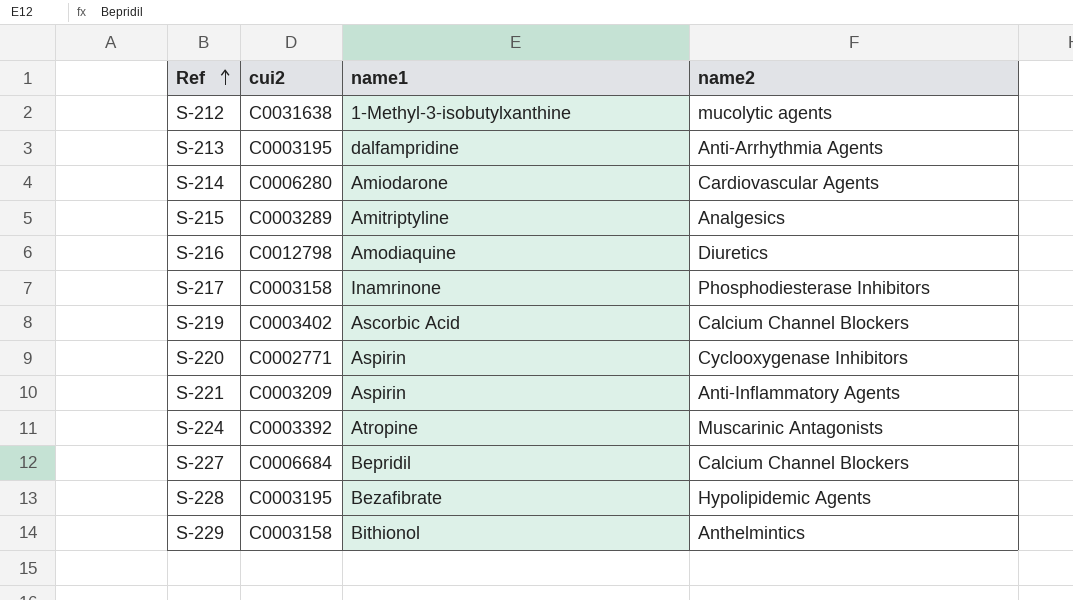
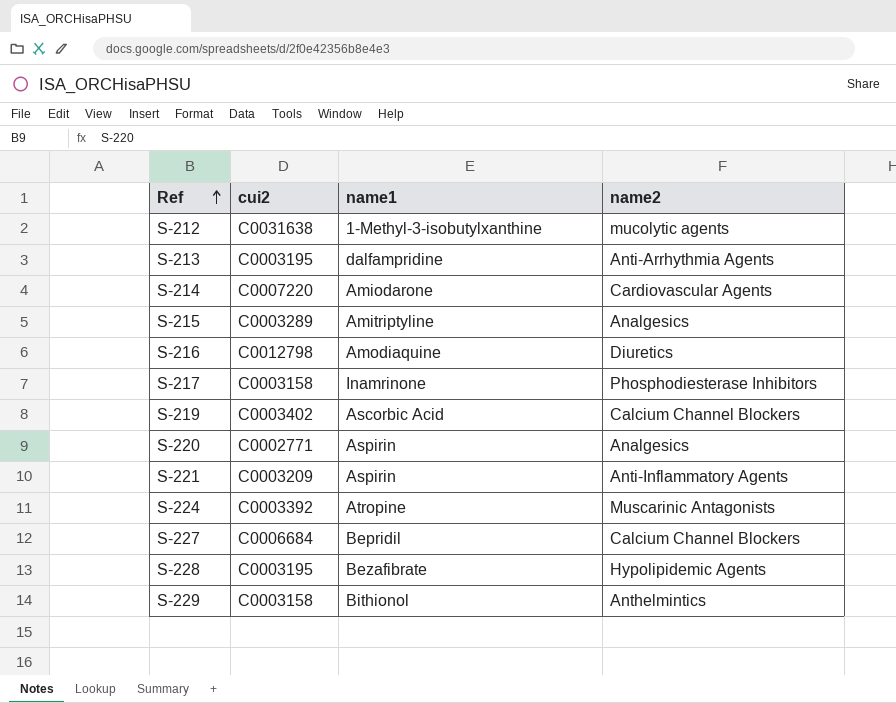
S-214 | cui2: C0006280 -> C0007220
S-220 | name2: Cyclooxygenase Inhibitors -> Analgesics

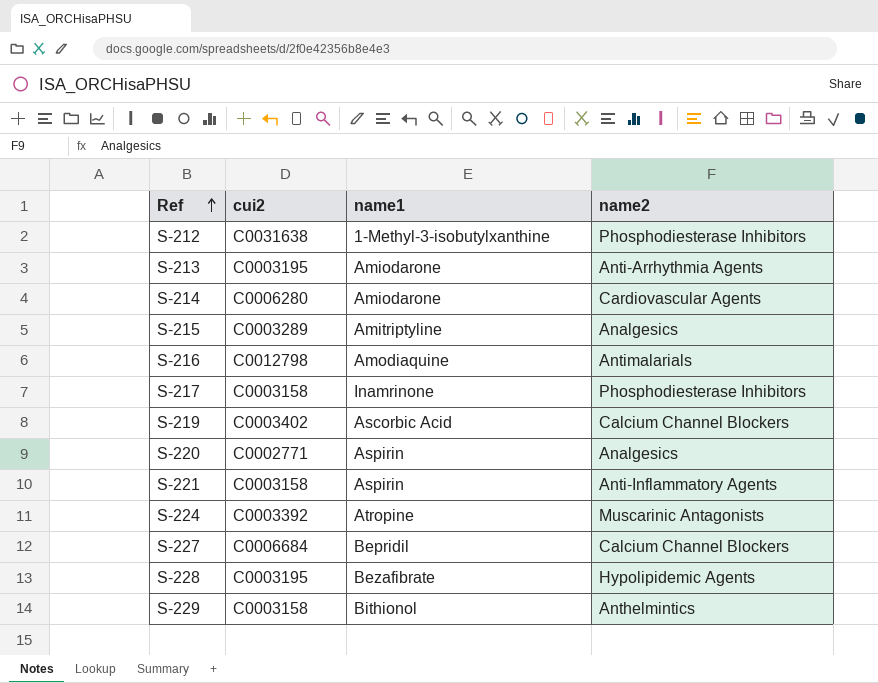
S-212 | name2: mucolytic agents -> Phosphodiesterase Inhibitors
S-213 | name1: dalfampridine -> Amiodarone
S-214 | cui2: C0007220 -> C0006280
S-216 | name2: Diuretics -> Antimalarials
S-221 | cui2: C0003209 -> C0003158

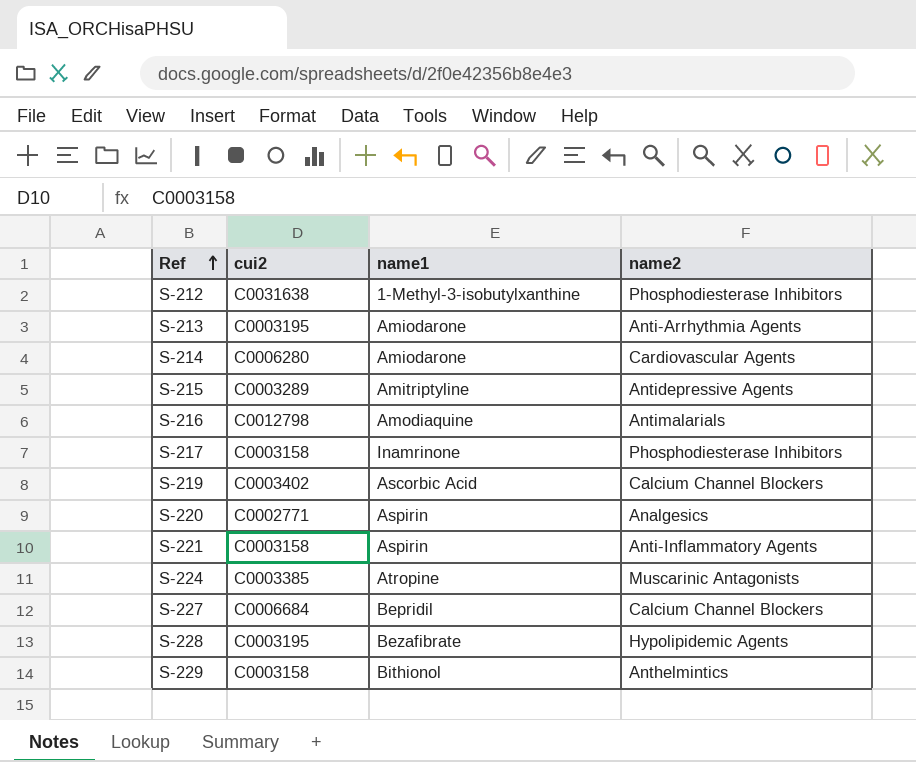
S-215 | name2: Analgesics -> Antidepressive Agents
S-224 | cui2: C0003392 -> C0003385

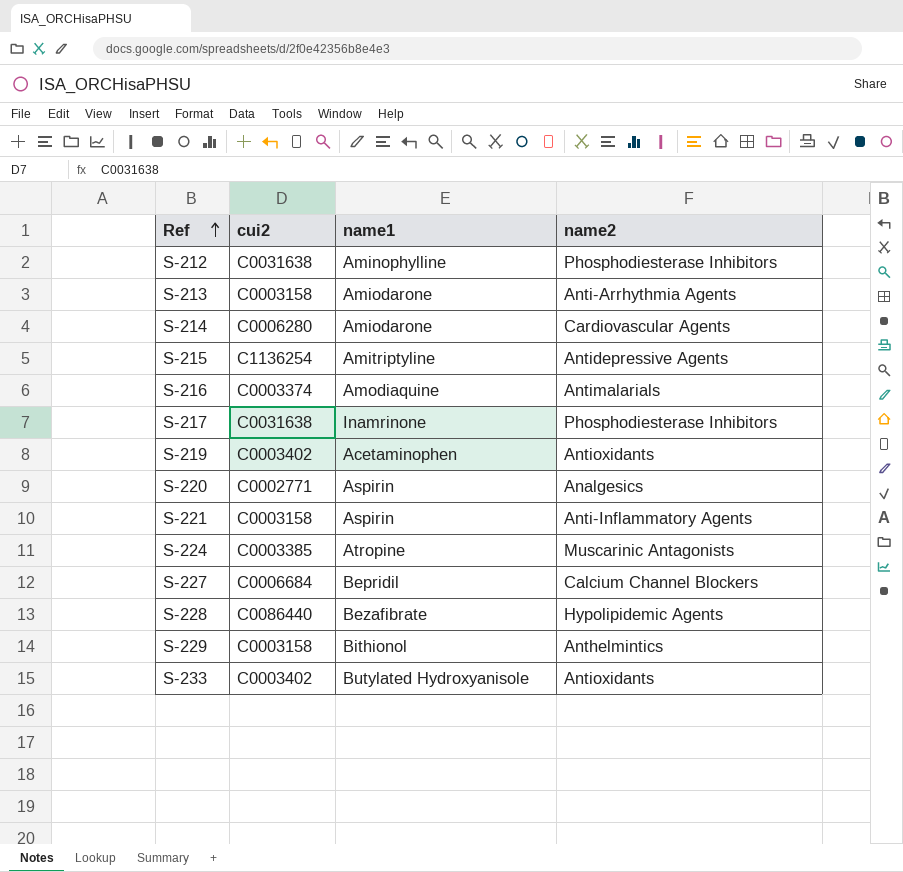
S-212 | name1: 1-Methyl-3-isobutylxanthine -> Aminophylline
S-213 | cui2: C0003195 -> C0003158
S-215 | cui2: C0003289 -> C1136254
S-216 | cui2: C0012798 -> C0003374
S-217 | cui2: C0003158 -> C0031638
S-219 | name1: Ascorbic Acid -> Acetaminophen
S-219 | name2: Calcium Channel Blockers -> Antioxidants
S-228 | cui2: C0003195 -> C0086440
row S-233: none -> C0003402 | Butylated Hydroxyanisole | Antioxidants

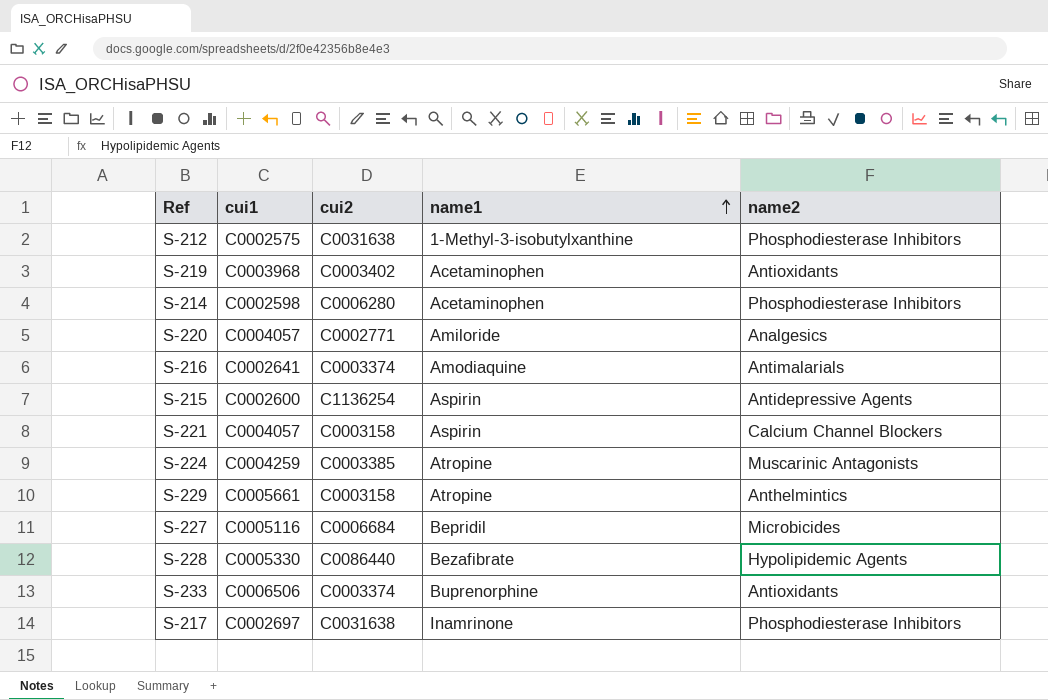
row order: Ref ascending -> name1 ascending
column cui1 | position: none -> 2
row S-213: C0003158 | Amiodarone | Anti-Arrhythmia Agents -> none
S-212 | name1: Aminophylline -> 1-Methyl-3-isobutylxanthine
S-214 | name1: Amiodarone -> Acetaminophen
S-214 | name2: Cardiovascular Agents -> Phosphodiesterase Inhibitors
S-220 | name1: Aspirin -> Amiloride
S-215 | name1: Amitriptyline -> Aspirin
S-221 | name2: Anti-Inflammatory Agents -> Calcium Channel Blockers
S-229 | name1: Bithionol -> Atropine
S-227 | name2: Calcium Channel Blockers -> Microbicides
S-233 | cui2: C0003402 -> C0003374
S-233 | name1: Butylated Hydroxyanisole -> Buprenorphine

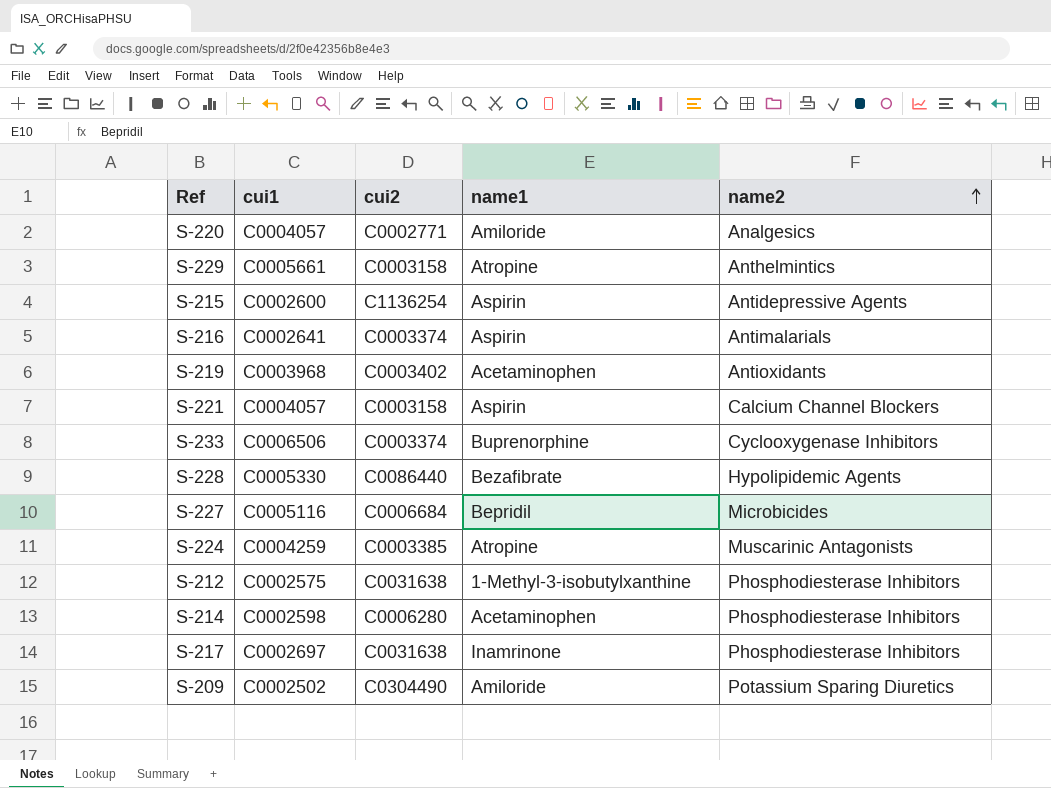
row order: name1 ascending -> name2 ascending
S-216 | name1: Amodiaquine -> Aspirin
S-233 | name2: Antioxidants -> Cyclooxygenase Inhibitors
row S-209: none -> C0002502 | C0304490 | Amiloride | Potassium Sparing Diuretics

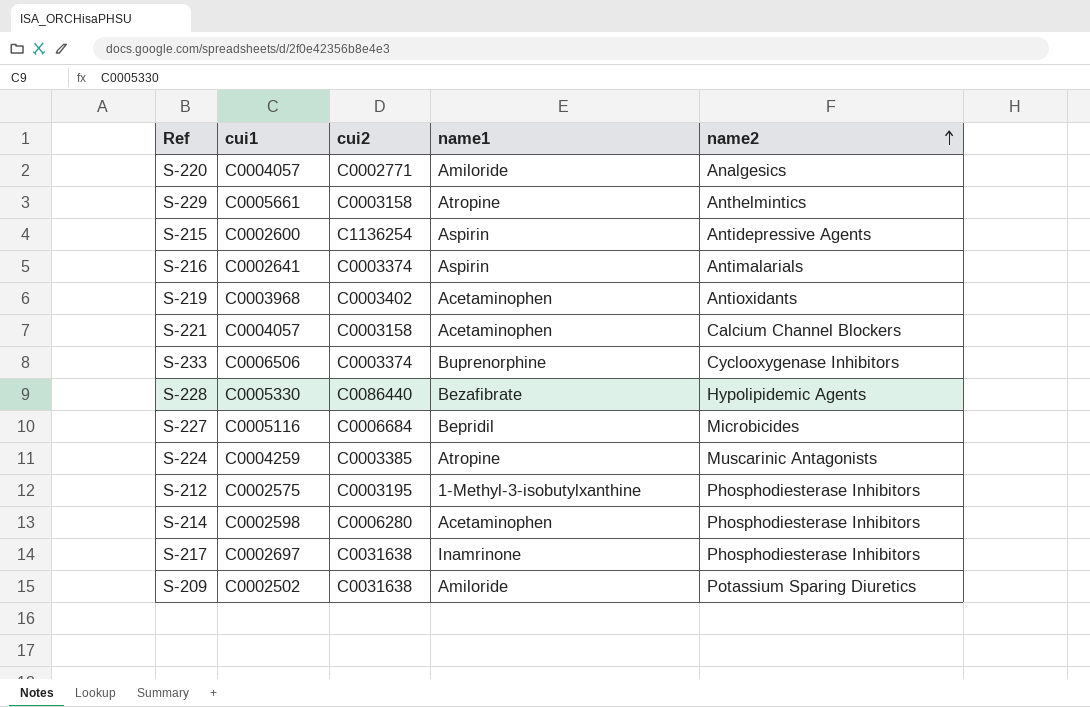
S-221 | name1: Aspirin -> Acetaminophen
S-212 | cui2: C0031638 -> C0003195
S-209 | cui2: C0304490 -> C0031638

